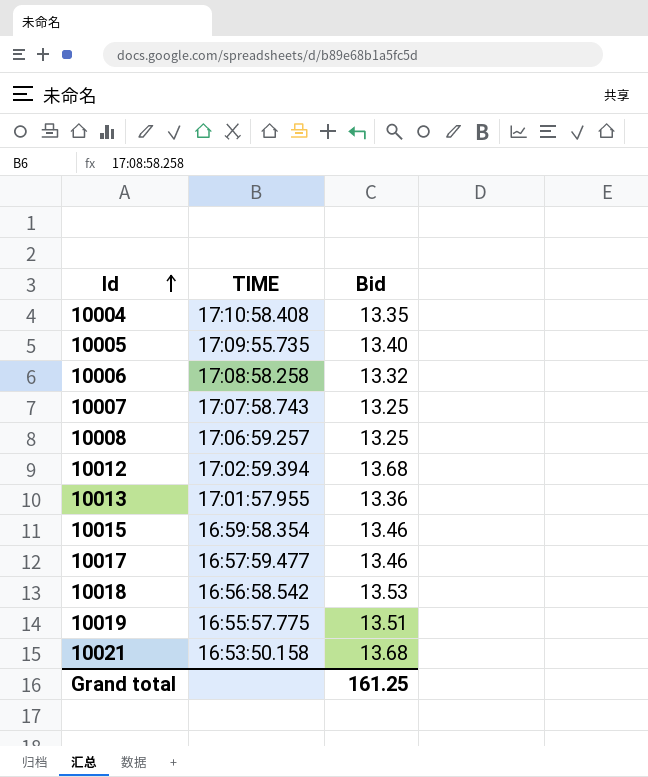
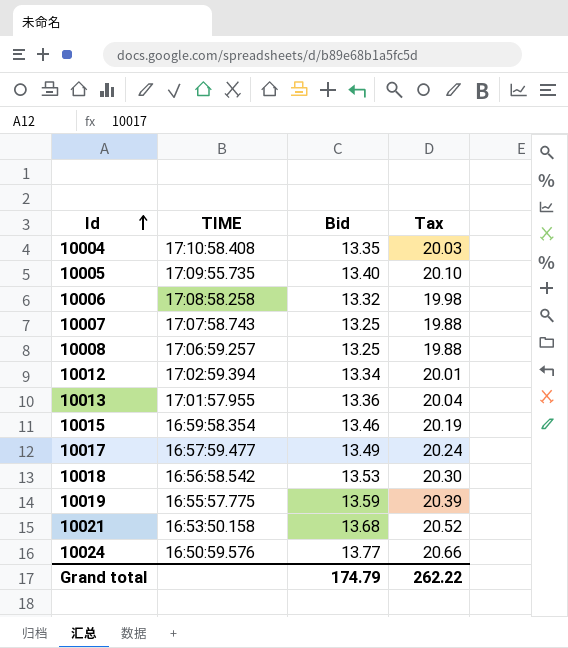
column Tax | formula: none -> [Bid] * 1.5
10012 | Bid: 13.68 -> 13.34
10017 | Bid: 13.46 -> 13.49
10019 | Bid: 13.51 -> 13.59
row 10024: none -> 16:50:59.576 | 13.77 | 20.66
Grand total | Bid: 161.25 -> 174.79

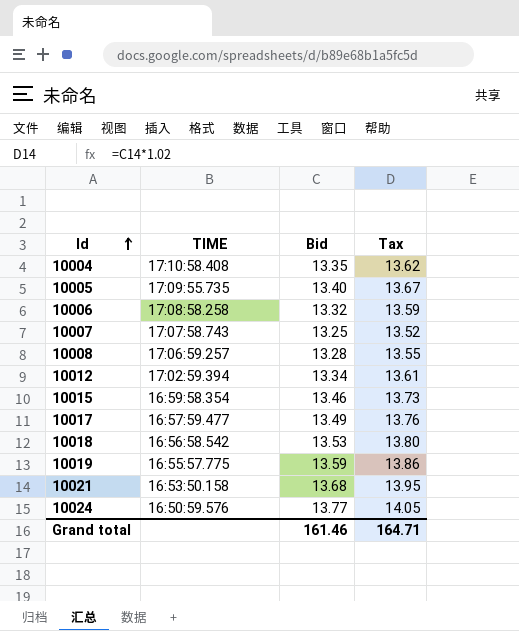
column Tax | formula: [Bid] * 1.5 -> [Bid] * 1.02
row 10013: 17:01:57.955 | 13.36 | 20.04 -> none
10008 | Bid: 13.25 -> 13.28
Grand total | Bid: 174.79 -> 161.46
Grand total | Tax: 262.22 -> 164.71

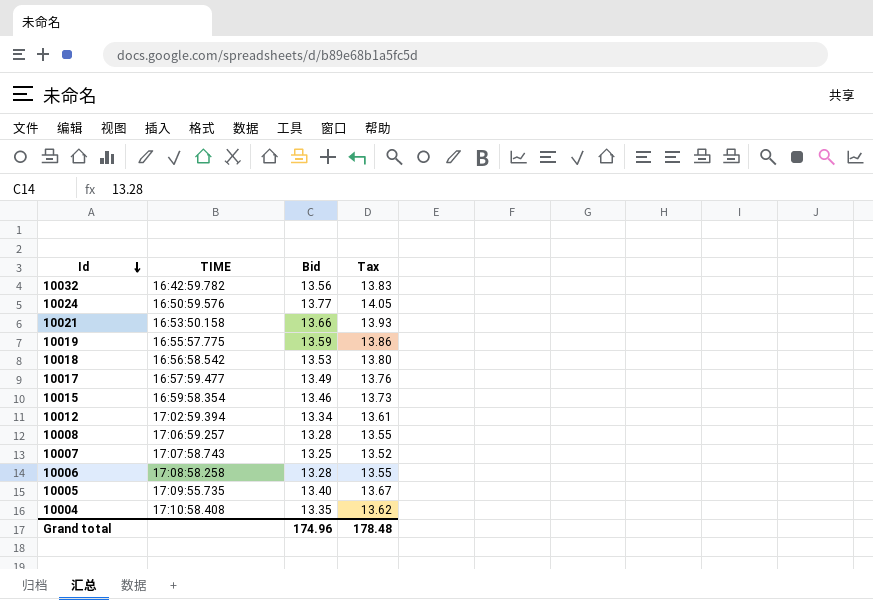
row order: Id ascending -> Id descending
row 10032: none -> 16:42:59.782 | 13.56 | 13.83
10021 | Bid: 13.68 -> 13.66
10021 | Tax: 13.95 -> 13.93
10006 | Bid: 13.32 -> 13.28
10006 | Tax: 13.59 -> 13.55
Grand total | Bid: 161.46 -> 174.96
Grand total | Tax: 164.71 -> 178.48

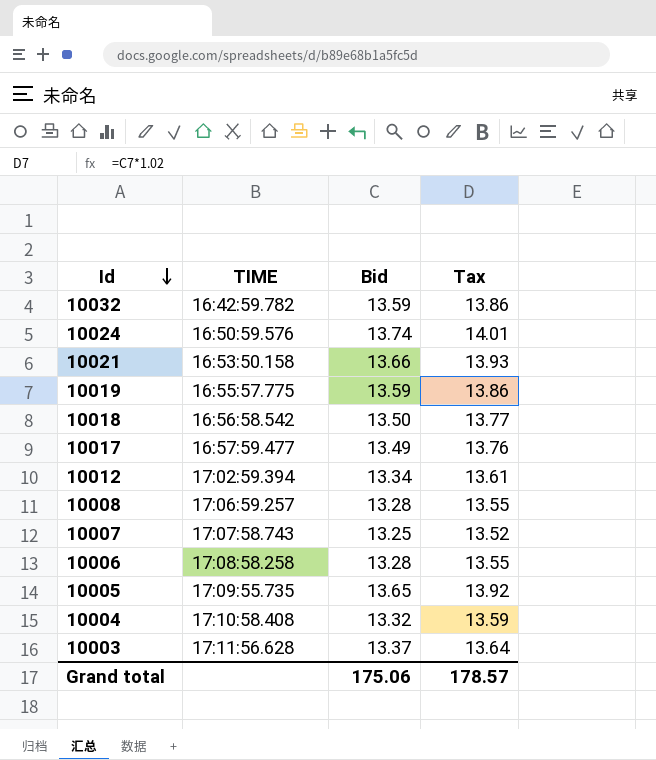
row 10015: 16:59:58.354 | 13.46 | 13.73 -> none
10032 | Bid: 13.56 -> 13.59
10032 | Tax: 13.83 -> 13.86
10024 | Bid: 13.77 -> 13.74
10024 | Tax: 14.05 -> 14.01
10018 | Bid: 13.53 -> 13.50
10018 | Tax: 13.80 -> 13.77
10005 | Bid: 13.40 -> 13.65
10005 | Tax: 13.67 -> 13.92
10004 | Bid: 13.35 -> 13.32
10004 | Tax: 13.62 -> 13.59
row 10003: none -> 17:11:56.628 | 13.37 | 13.64
Grand total | Bid: 174.96 -> 175.06
Grand total | Tax: 178.48 -> 178.57

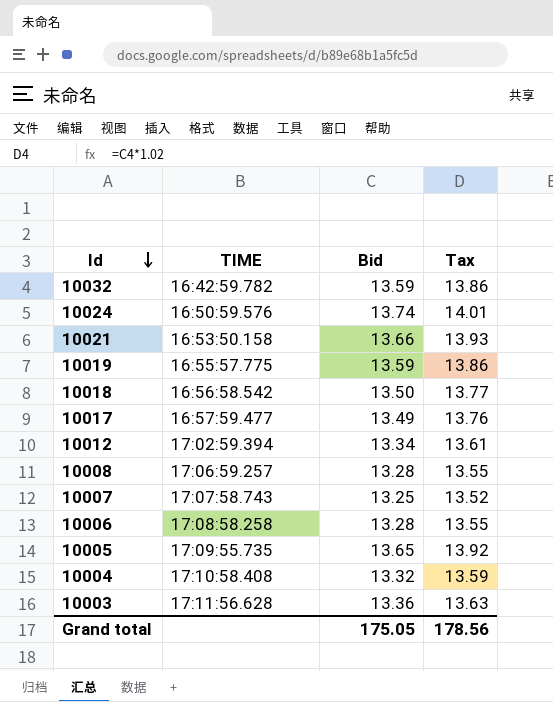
10003 | Bid: 13.37 -> 13.36
10003 | Tax: 13.64 -> 13.63
Grand total | Bid: 175.06 -> 175.05
Grand total | Tax: 178.57 -> 178.56

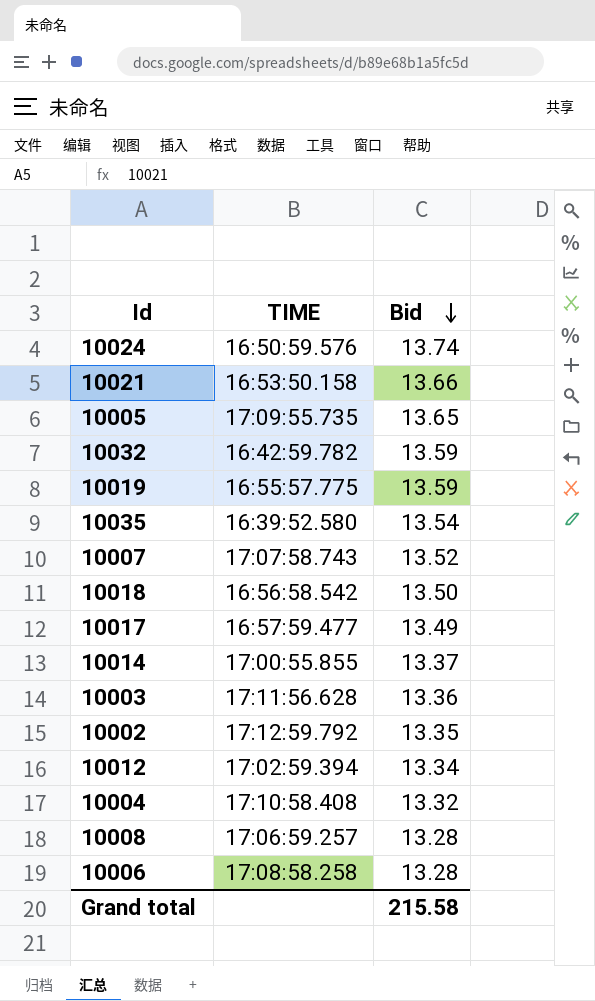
row order: Id descending -> Bid descending
column Tax | formula: [Bid] * 1.02 -> none
row 10035: none -> 16:39:52.580 | 13.54
10007 | Bid: 13.25 -> 13.52
row 10014: none -> 17:00:55.855 | 13.37
row 10002: none -> 17:12:59.792 | 13.35
Grand total | Bid: 175.05 -> 215.58

